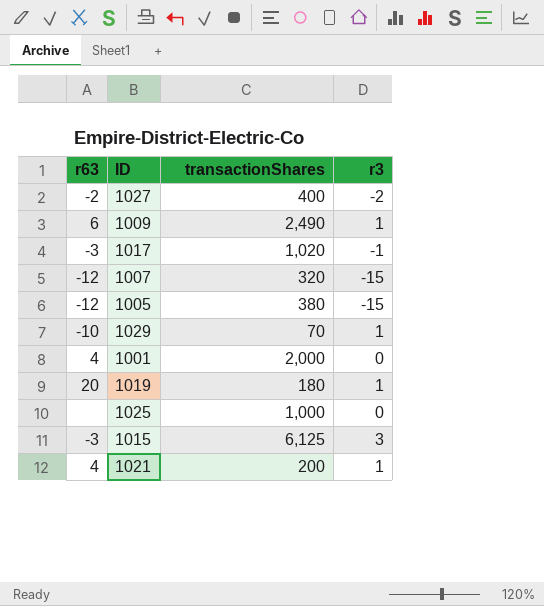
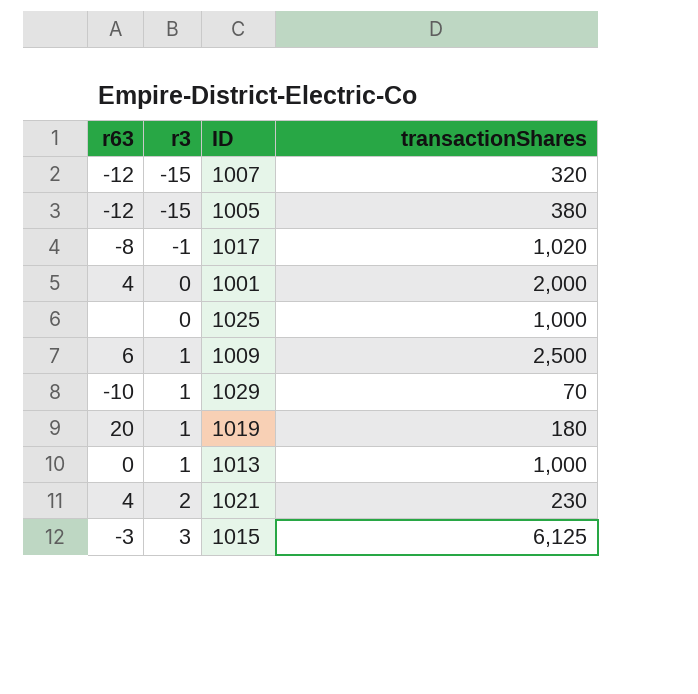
row order: none -> r3 ascending
column r3 | position: 4 -> 2
row 1027: -2 | 400 | -2 -> none
1017 | r63: -3 -> -8
1009 | transactionShares: 2,490 -> 2,500
row 1013: none -> 0 | 1 | 1,000
1021 | r3: 1 -> 2
1021 | transactionShares: 200 -> 230

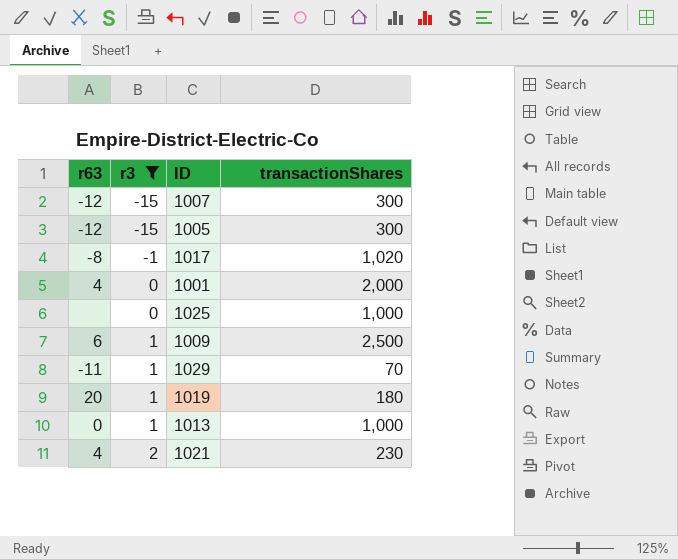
filter: none -> r3 != 3
1007 | transactionShares: 320 -> 300
1005 | transactionShares: 380 -> 300
1029 | r63: -10 -> -11

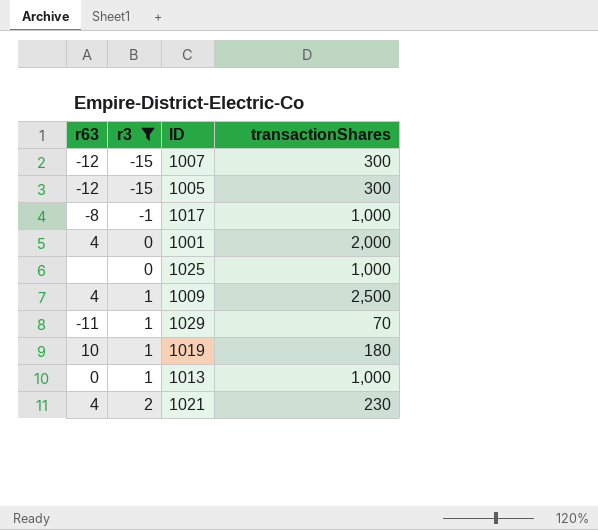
1017 | transactionShares: 1,020 -> 1,000
1009 | r63: 6 -> 4
1019 | r63: 20 -> 10

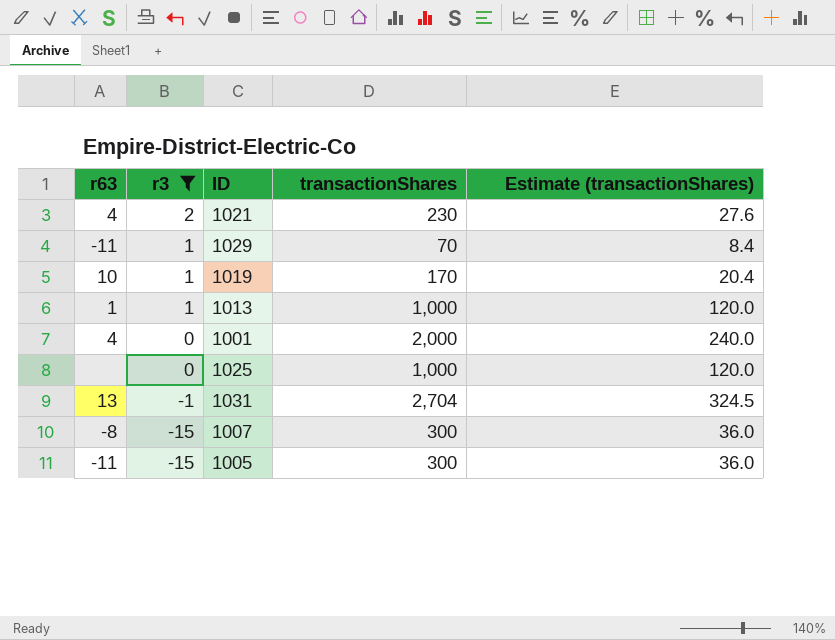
row order: r3 ascending -> r3 descending
column Estimate (transactionShares) | formula: none -> [transactionShares] * 0.12
row 1017: -8 | -1 | 1,000 -> none
row 1009: 4 | 1 | 2,500 -> none
1019 | transactionShares: 180 -> 170
1013 | r63: 0 -> 1
row 1031: none -> 13 | -1 | 2,704 | 324.5
1007 | r63: -12 -> -8
1005 | r63: -12 -> -11

